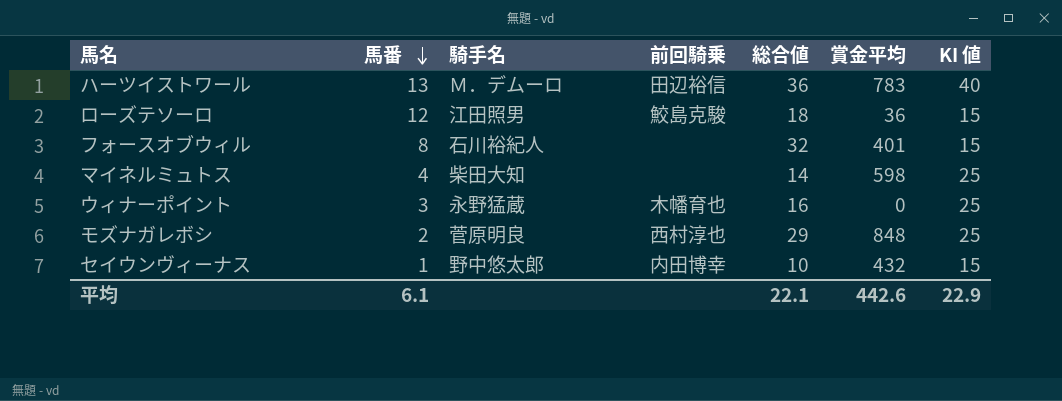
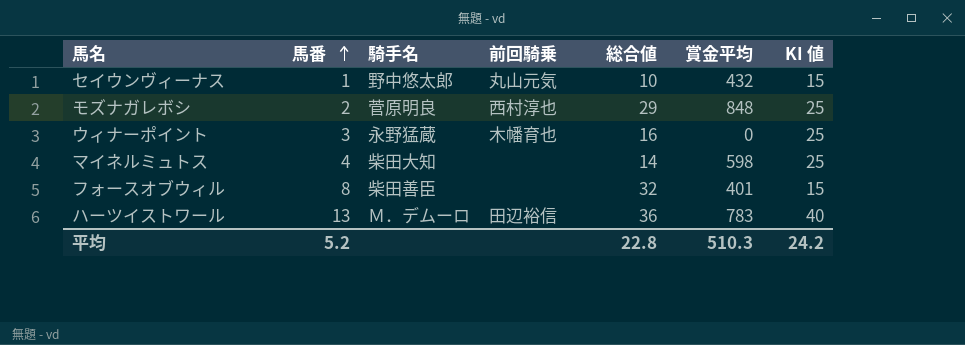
row order: 馬番 descending -> 馬番 ascending
row ローズテソーロ: 12 | 江田照男 | 鮫島克駿 | 18 | 36 | 15 -> none
セイウンヴィーナス | 前回騎乗: 内田博幸 -> 丸山元気
フォースオブウィル | 騎手名: 石川裕紀人 -> 柴田善臣
平均 | 馬番: 6.1 -> 5.2
平均 | 総合値: 22.1 -> 22.8
平均 | 賞金平均: 442.6 -> 510.3
平均 | KI 値: 22.9 -> 24.2

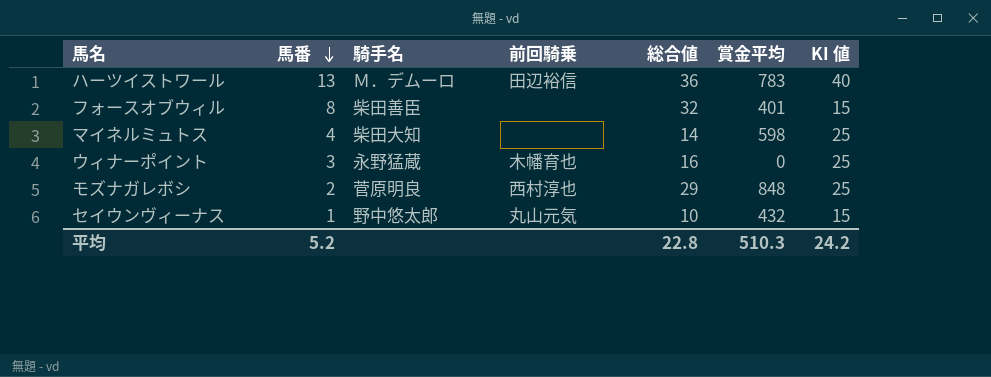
row order: 馬番 ascending -> 馬番 descending

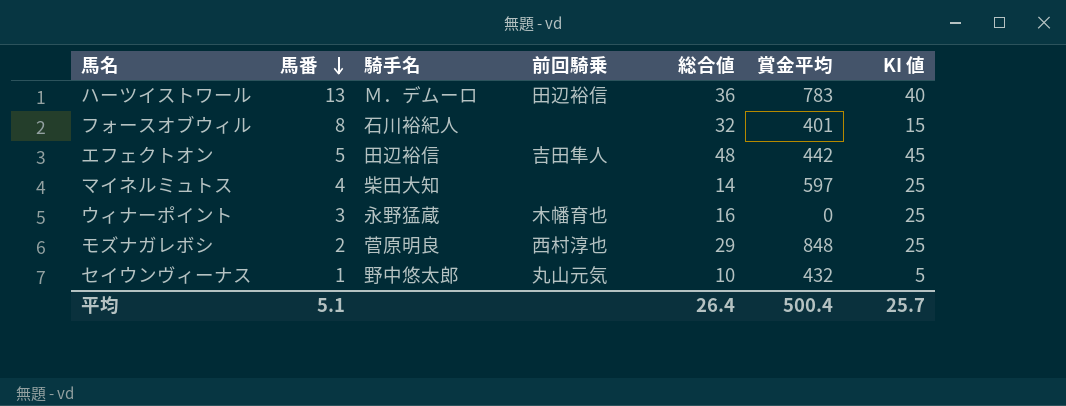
フォースオブウィル | 騎手名: 柴田善臣 -> 石川裕紀人
row エフェクトオン: none -> 5 | 田辺裕信 | 吉田隼人 | 48 | 442 | 45
マイネルミュトス | 賞金平均: 598 -> 597
セイウンヴィーナス | KI 値: 15 -> 5
平均 | 馬番: 5.2 -> 5.1
平均 | 総合値: 22.8 -> 26.4
平均 | 賞金平均: 510.3 -> 500.4
平均 | KI 値: 24.2 -> 25.7

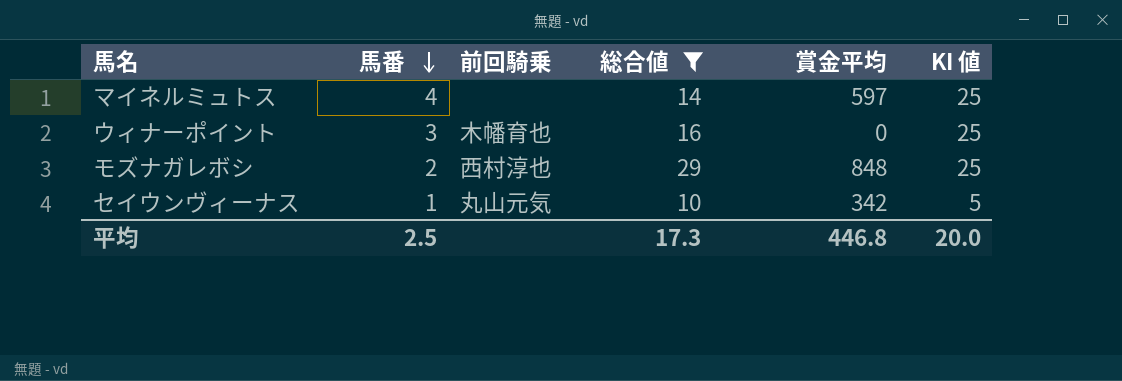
filter: none -> 総合値 <= 29
column 騎手名 | position: 3 -> none
セイウンヴィーナス | 賞金平均: 432 -> 342
平均 | 馬番: 5.1 -> 2.5
平均 | 総合値: 26.4 -> 17.3
平均 | 賞金平均: 500.4 -> 446.8
平均 | KI 値: 25.7 -> 20.0

